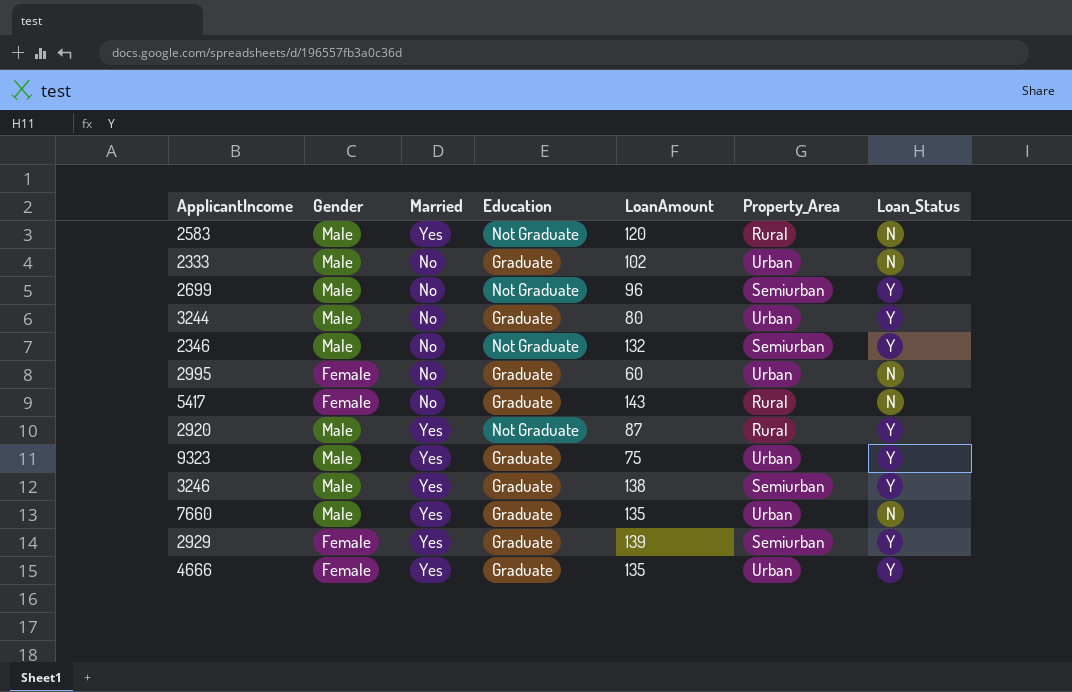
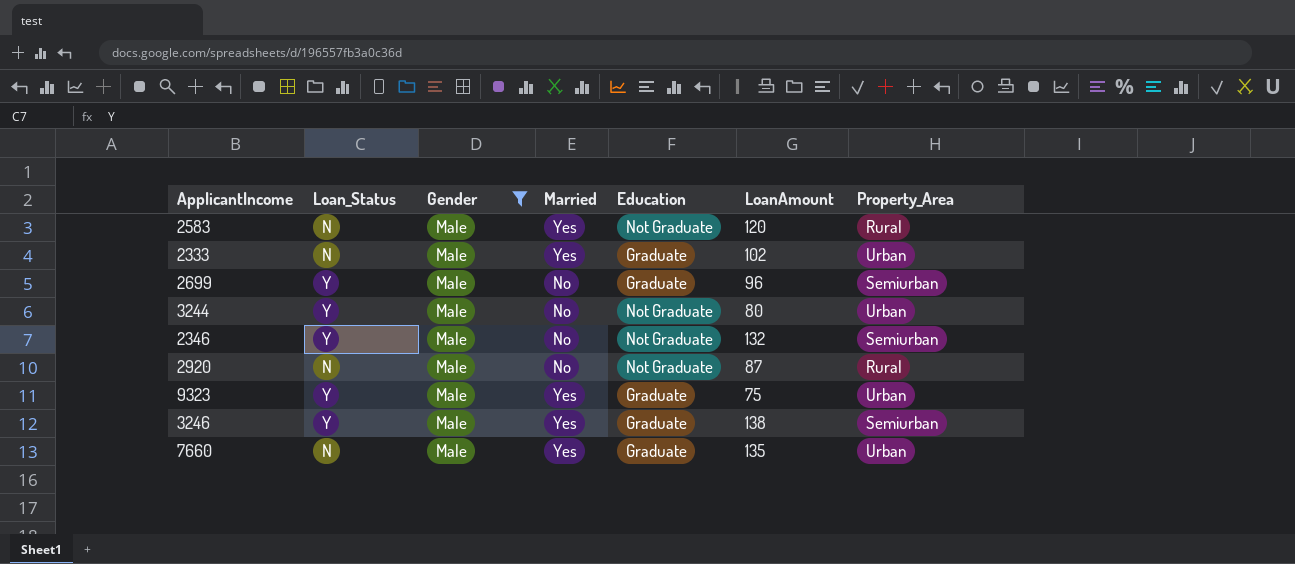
filter: none -> Gender = Male
column Loan_Status | position: 7 -> 2
2333 | Married: No -> Yes
2699 | Education: Not Graduate -> Graduate
3244 | Education: Graduate -> Not Graduate
2920 | Loan_Status: Y -> N
2920 | Married: Yes -> No

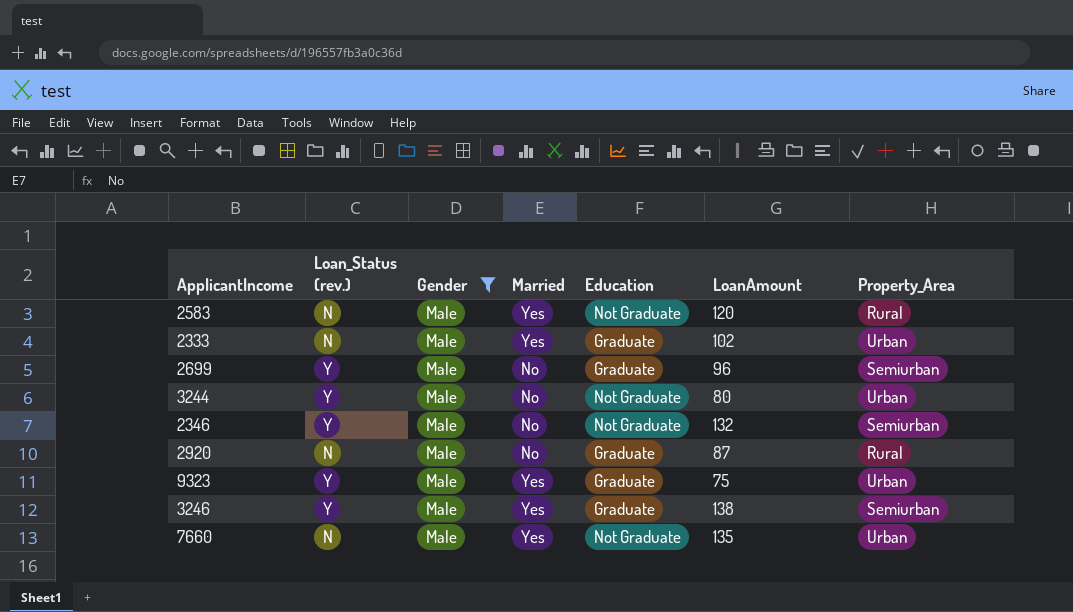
column name: Loan_Status -> Loan_Status (rev.)
2920 | Education: Not Graduate -> Graduate
7660 | Education: Graduate -> Not Graduate

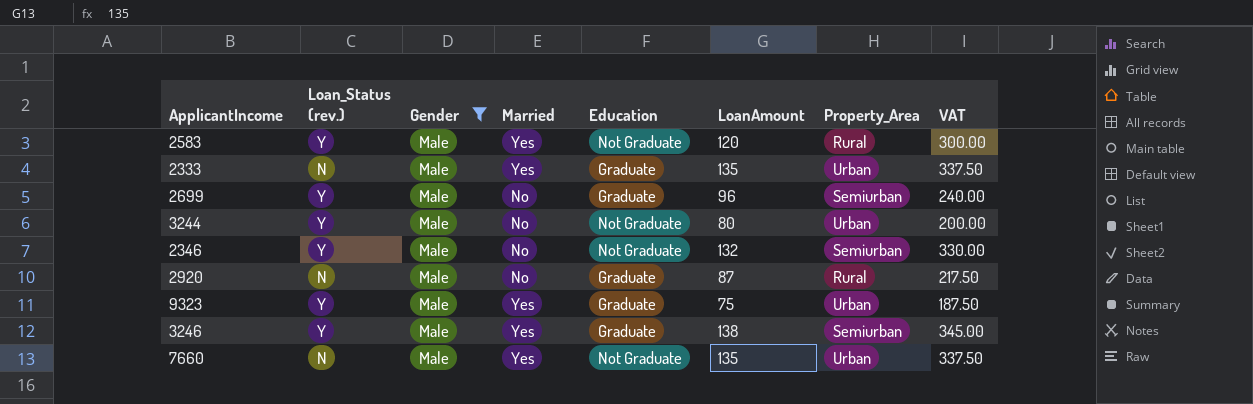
column VAT | formula: none -> [LoanAmount] * 2.5
2583 | Loan_Status (rev.): N -> Y
2333 | LoanAmount: 102 -> 135

